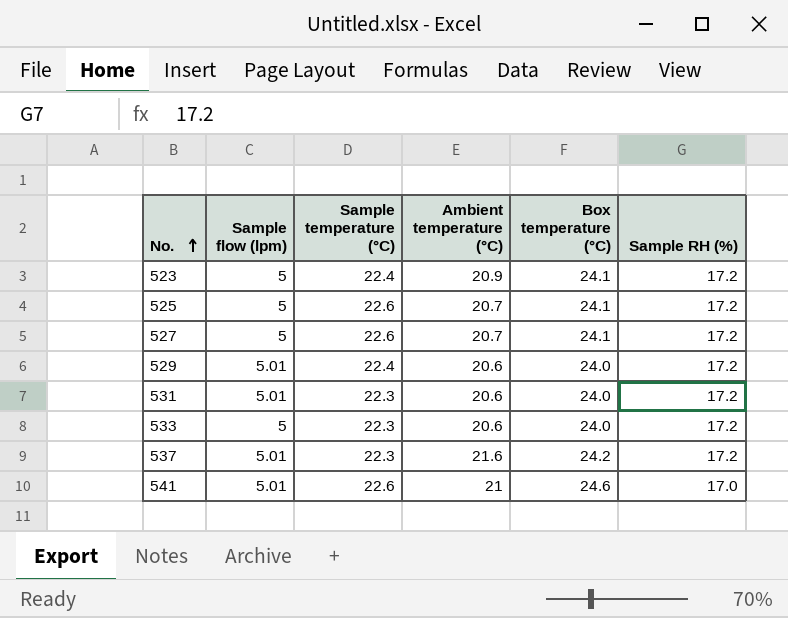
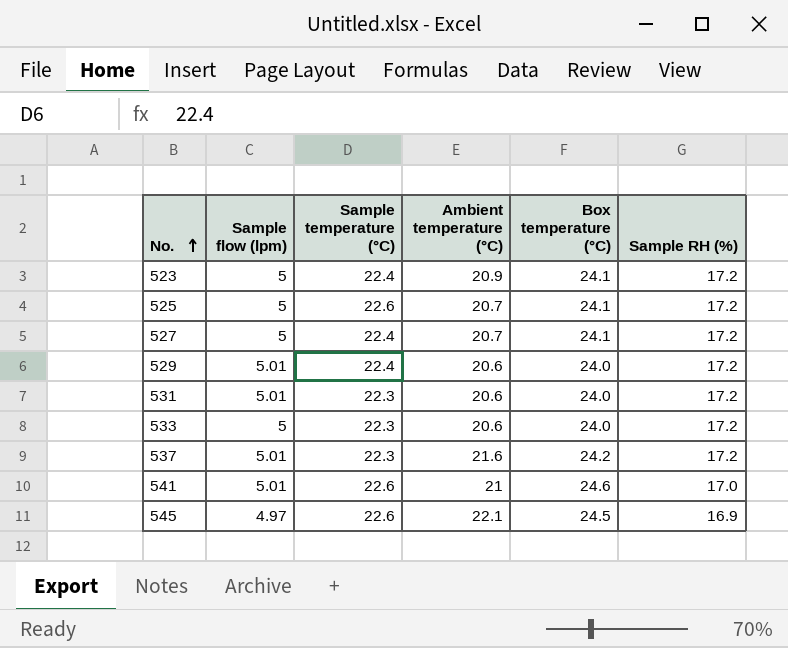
527 | Sample temperature (°C): 22.6 -> 22.4
row 545: none -> 4.97 | 22.6 | 22.1 | 24.5 | 16.9

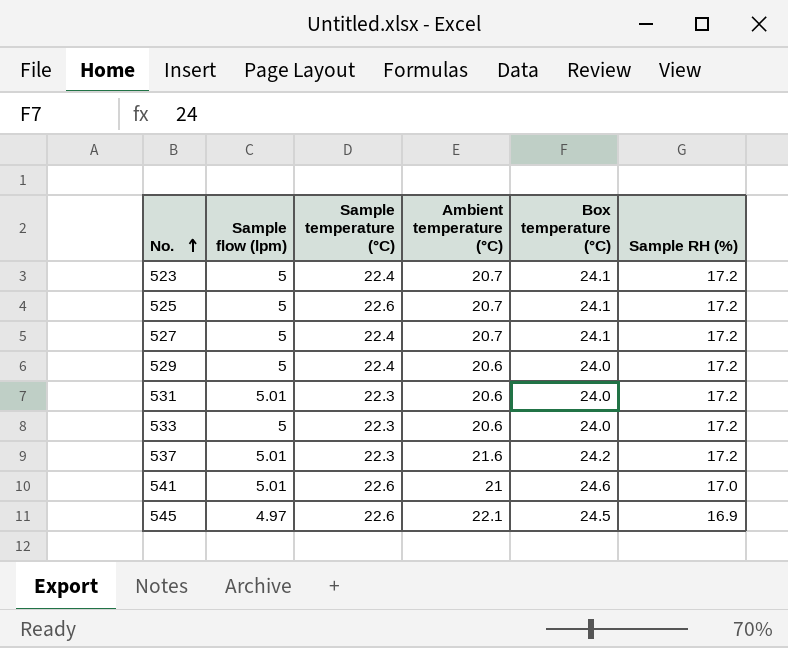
523 | Ambient temperature (°C): 20.9 -> 20.7
529 | Sample flow (lpm): 5.01 -> 5

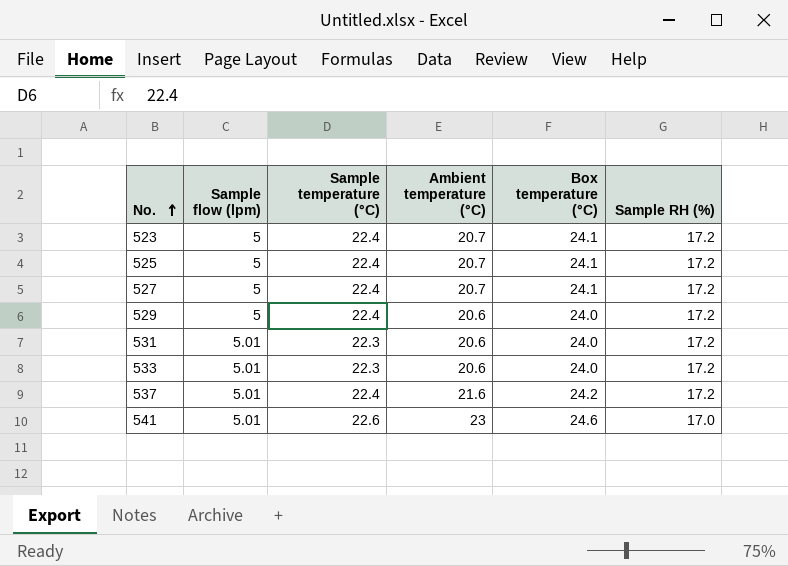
row 545: 4.97 | 22.6 | 22.1 | 24.5 | 16.9 -> none
525 | Sample temperature (°C): 22.6 -> 22.4
533 | Sample flow (lpm): 5 -> 5.01
537 | Sample temperature (°C): 22.3 -> 22.4
541 | Ambient temperature (°C): 21 -> 23

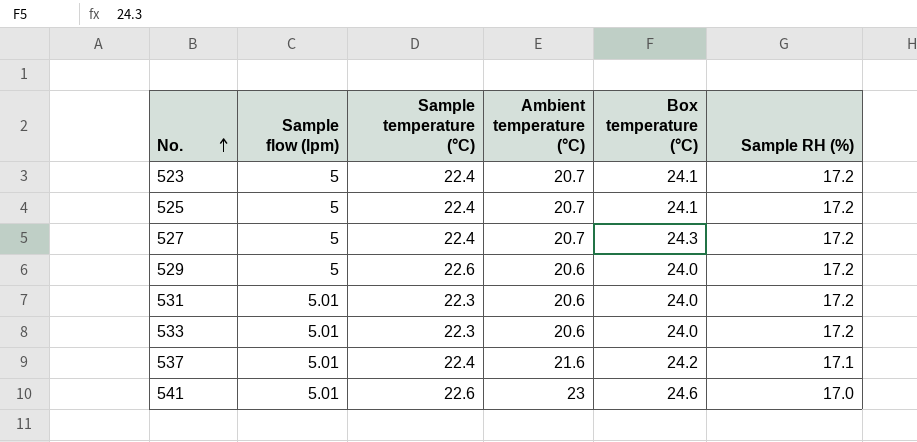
527 | Box temperature (°C): 24.1 -> 24.3
529 | Sample temperature (°C): 22.4 -> 22.6
537 | Sample RH (%): 17.2 -> 17.1

